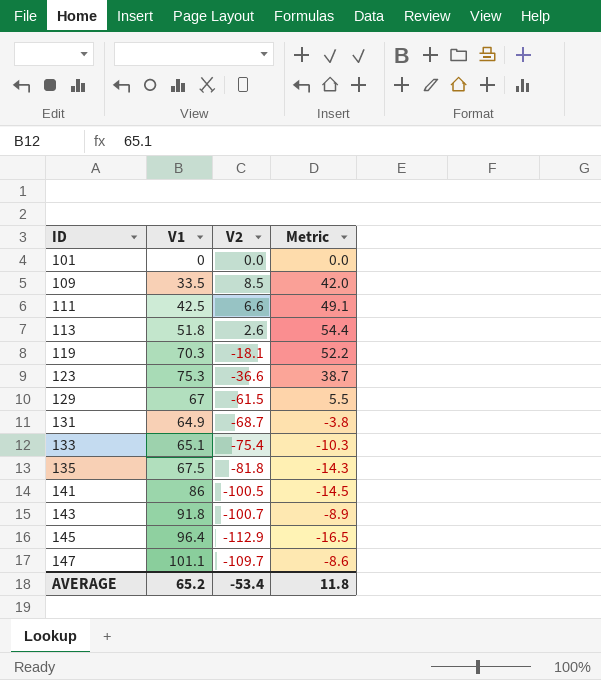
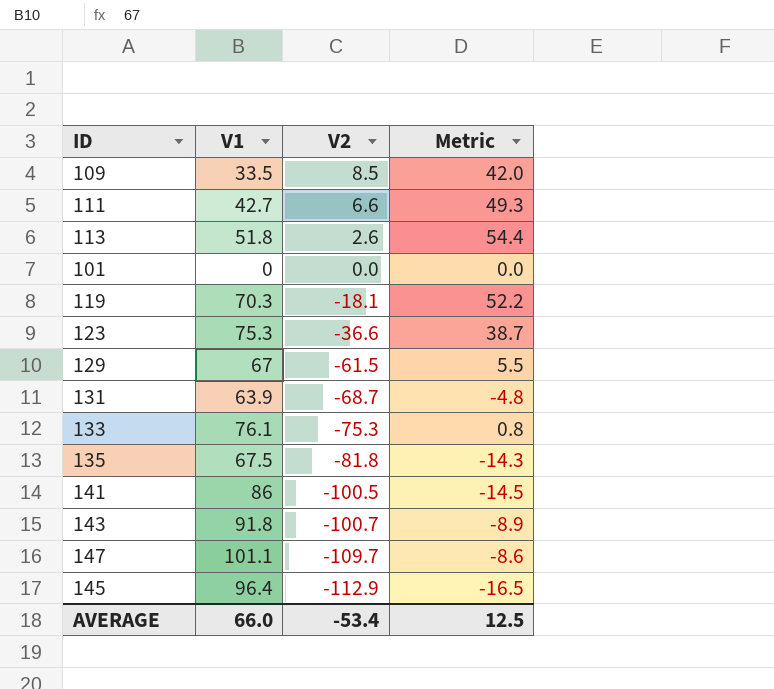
row order: ID ascending -> V2 descending
111 | V1: 42.5 -> 42.7
111 | Metric: 49.1 -> 49.3
131 | V1: 64.9 -> 63.9
131 | Metric: -3.8 -> -4.8
133 | V1: 65.1 -> 76.1
133 | V2: -75.4 -> -75.3
133 | Metric: -10.3 -> 0.8
AVERAGE | V1: 65.2 -> 66.0
AVERAGE | Metric: 11.8 -> 12.5

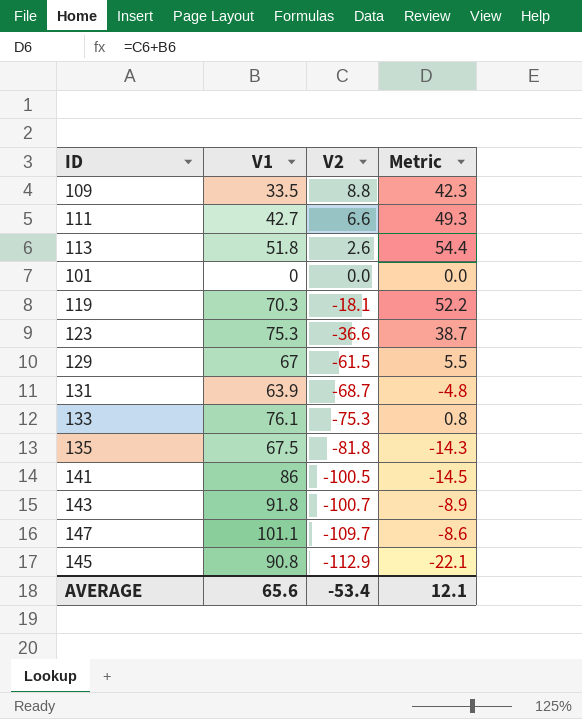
109 | V2: 8.5 -> 8.8
109 | Metric: 42.0 -> 42.3
145 | V1: 96.4 -> 90.8
145 | Metric: -16.5 -> -22.1
AVERAGE | V1: 66.0 -> 65.6
AVERAGE | Metric: 12.5 -> 12.1

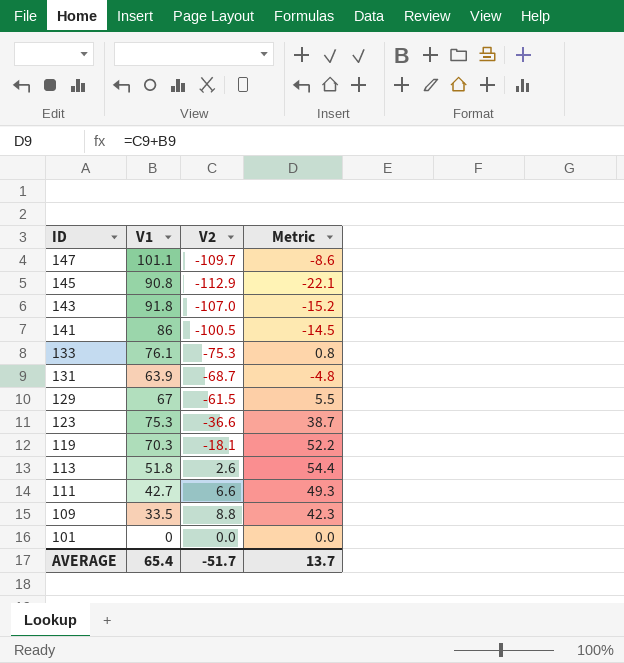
row order: V2 descending -> ID descending
row 135: 67.5 | -81.8 | -14.3 -> none
143 | V2: -100.7 -> -107.0
143 | Metric: -8.9 -> -15.2
AVERAGE | V1: 65.6 -> 65.4
AVERAGE | V2: -53.4 -> -51.7
AVERAGE | Metric: 12.1 -> 13.7

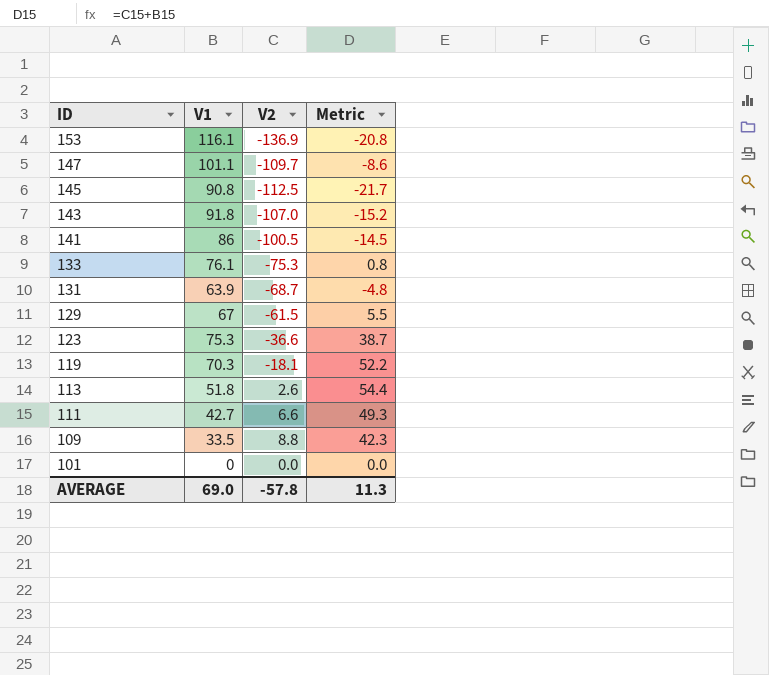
row 153: none -> 116.1 | -136.9 | -20.8
145 | V2: -112.9 -> -112.5
145 | Metric: -22.1 -> -21.7
AVERAGE | V1: 65.4 -> 69.0
AVERAGE | V2: -51.7 -> -57.8
AVERAGE | Metric: 13.7 -> 11.3

